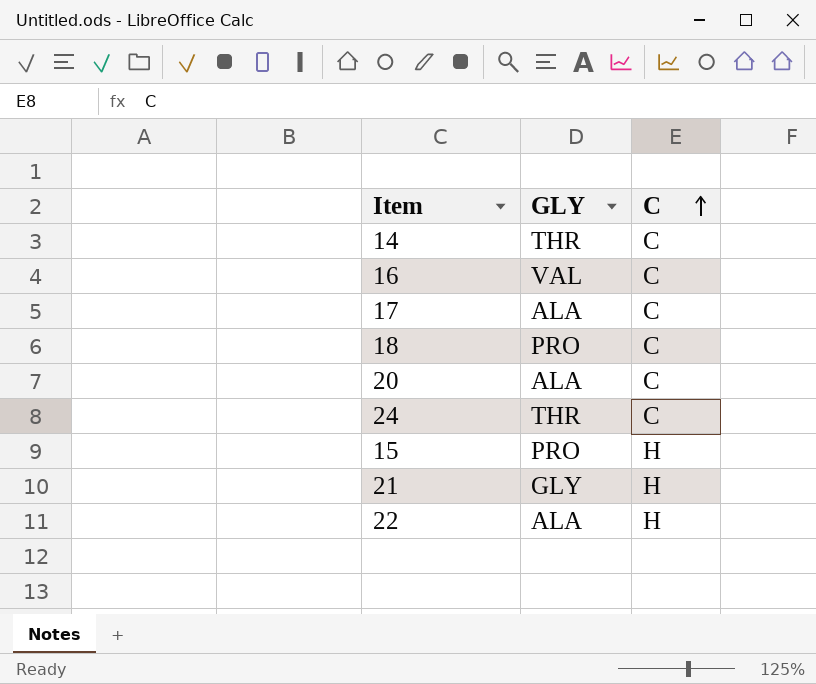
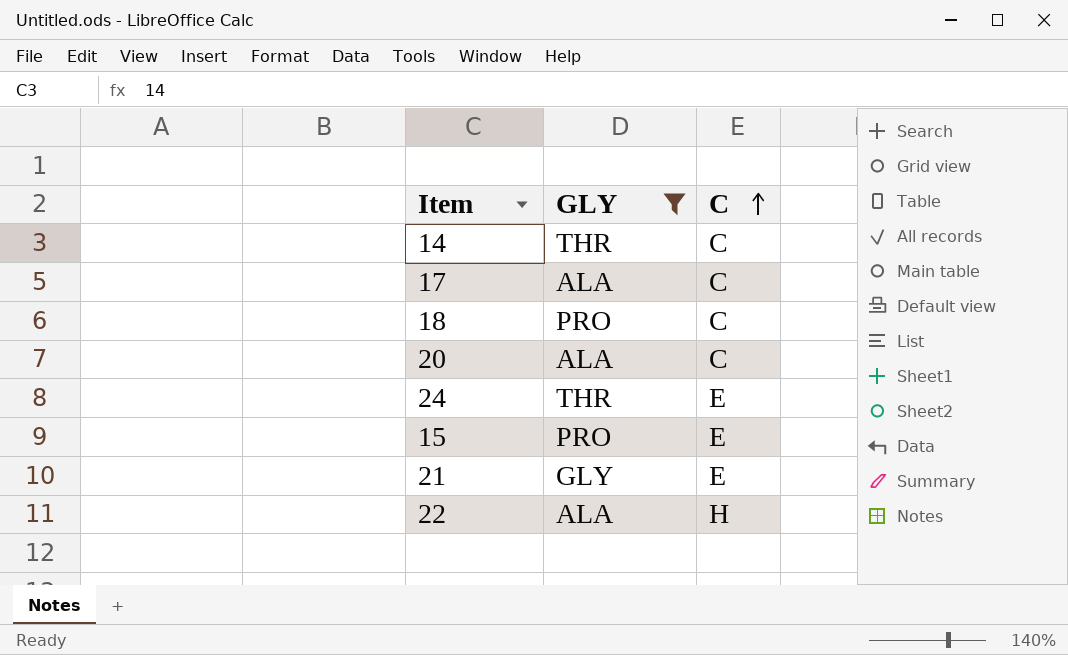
filter: none -> GLY != VAL
24 | C: C -> E
15 | C: H -> E
21 | C: H -> E

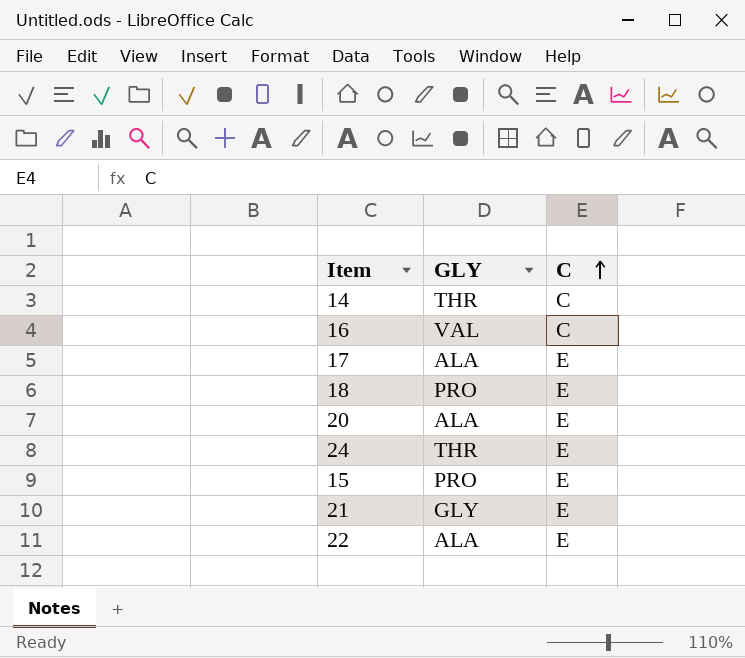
filter: GLY != VAL -> none
17 | C: C -> E
18 | C: C -> E
20 | C: C -> E
22 | C: H -> E

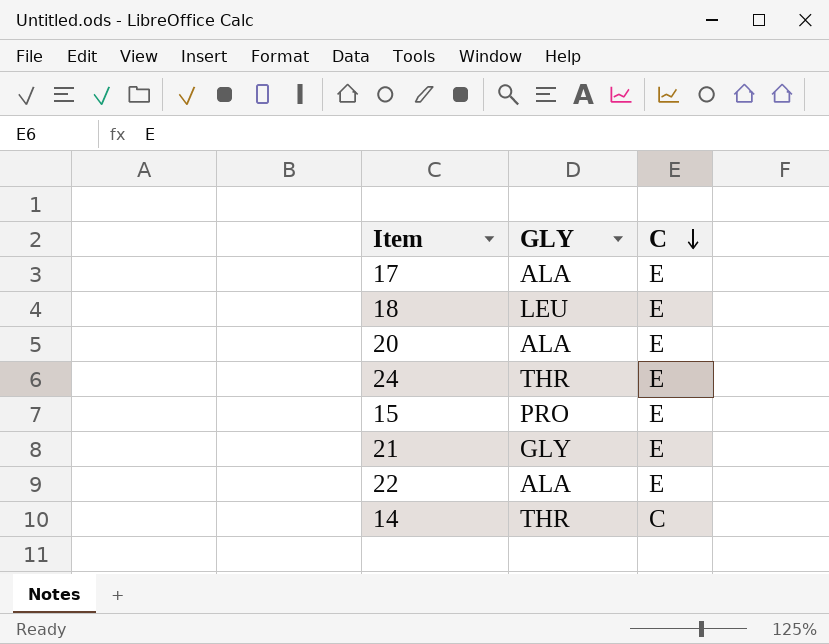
row order: C ascending -> C descending
row 16: VAL | C -> none
18 | GLY: PRO -> LEU

